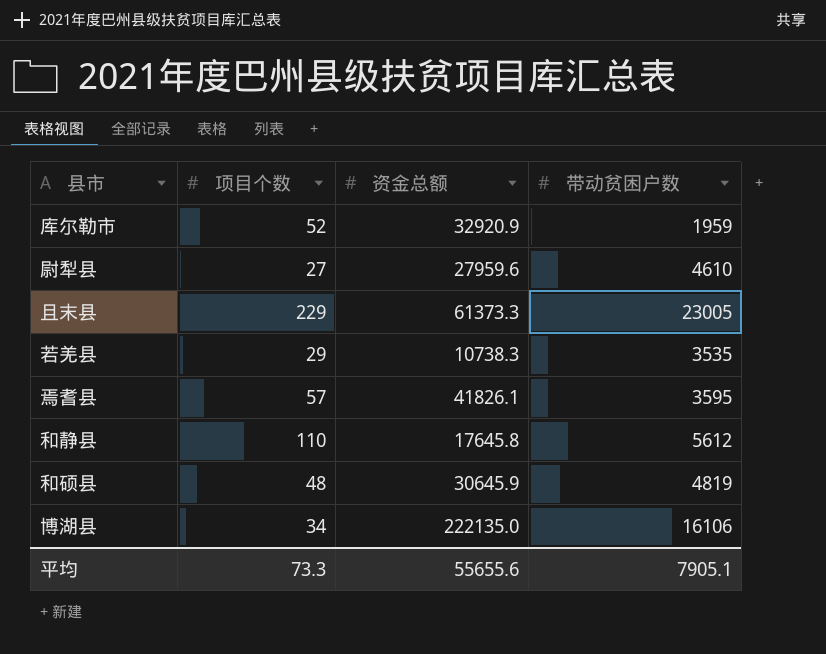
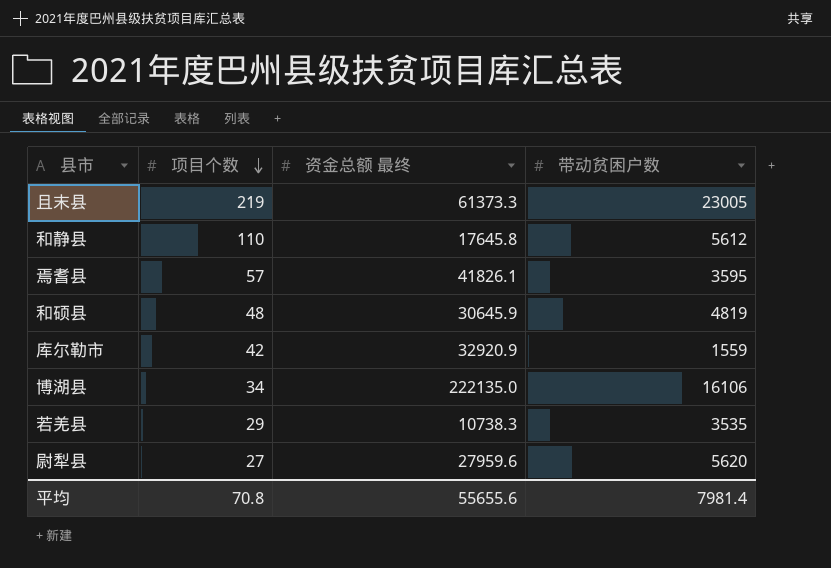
row order: none -> 项目个数 descending
column name: 资金总额 -> 资金总额 最终
且末县 | 项目个数: 229 -> 219
库尔勒市 | 项目个数: 52 -> 42
库尔勒市 | 带动贫困户数: 1959 -> 1559
尉犁县 | 带动贫困户数: 4610 -> 5620
平均 | 项目个数: 73.3 -> 70.8
平均 | 带动贫困户数: 7905.1 -> 7981.4

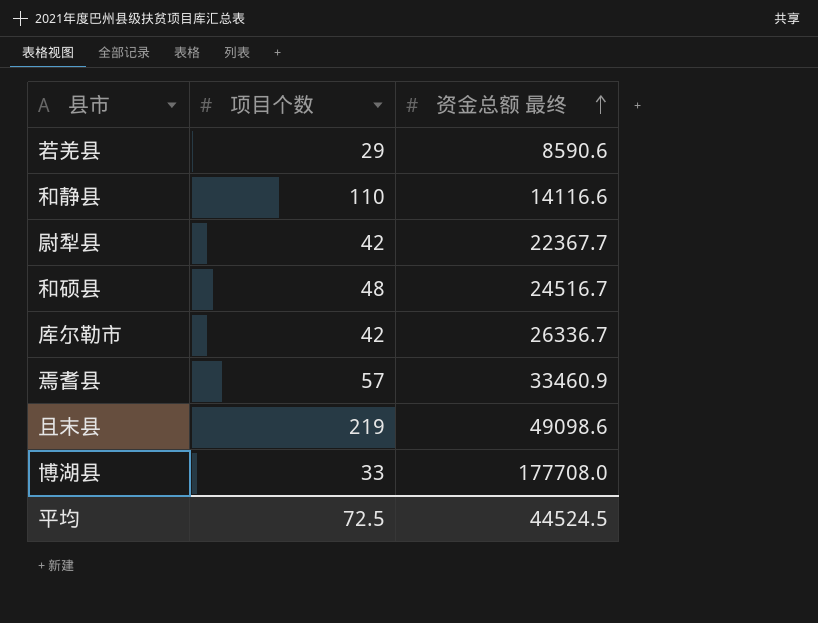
row order: 项目个数 descending -> 资金总额 最终 ascending
column 带动贫困户数 | position: 4 -> none
若羌县 | 资金总额 最终: 10738.3 -> 8590.6
和静县 | 资金总额 最终: 17645.8 -> 14116.6
尉犁县 | 项目个数: 27 -> 42
尉犁县 | 资金总额 最终: 27959.6 -> 22367.7
和硕县 | 资金总额 最终: 30645.9 -> 24516.7
库尔勒市 | 资金总额 最终: 32920.9 -> 26336.7
焉耆县 | 资金总额 最终: 41826.1 -> 33460.9
且末县 | 资金总额 最终: 61373.3 -> 49098.6
博湖县 | 项目个数: 34 -> 33
博湖县 | 资金总额 最终: 222135.0 -> 177708.0
平均 | 项目个数: 70.8 -> 72.5
平均 | 资金总额 最终: 55655.6 -> 44524.5

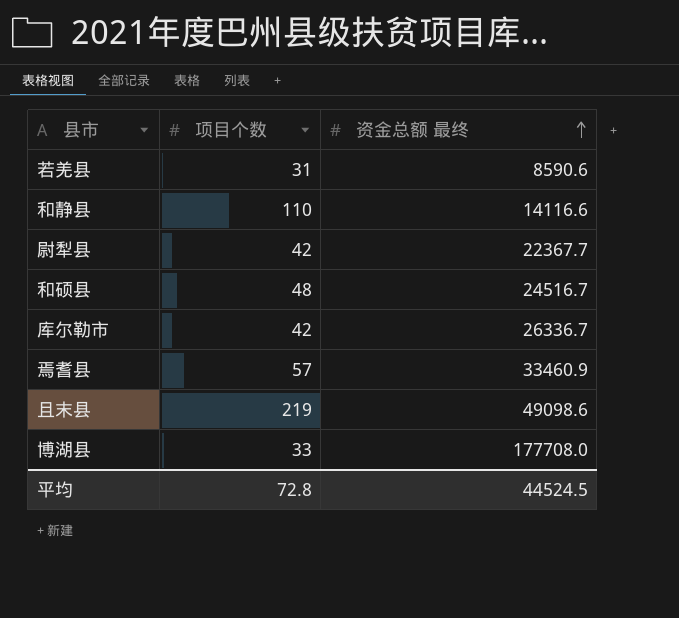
若羌县 | 项目个数: 29 -> 31
平均 | 项目个数: 72.5 -> 72.8

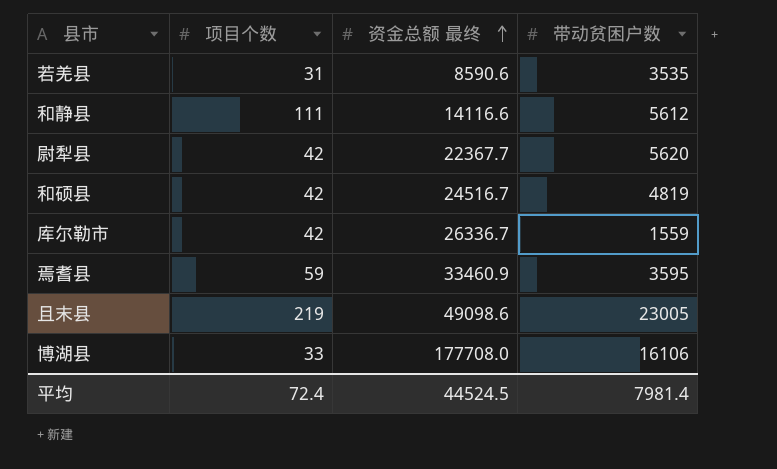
column 带动贫困户数 | position: none -> 4
和静县 | 项目个数: 110 -> 111
和硕县 | 项目个数: 48 -> 42
焉耆县 | 项目个数: 57 -> 59
平均 | 项目个数: 72.8 -> 72.4

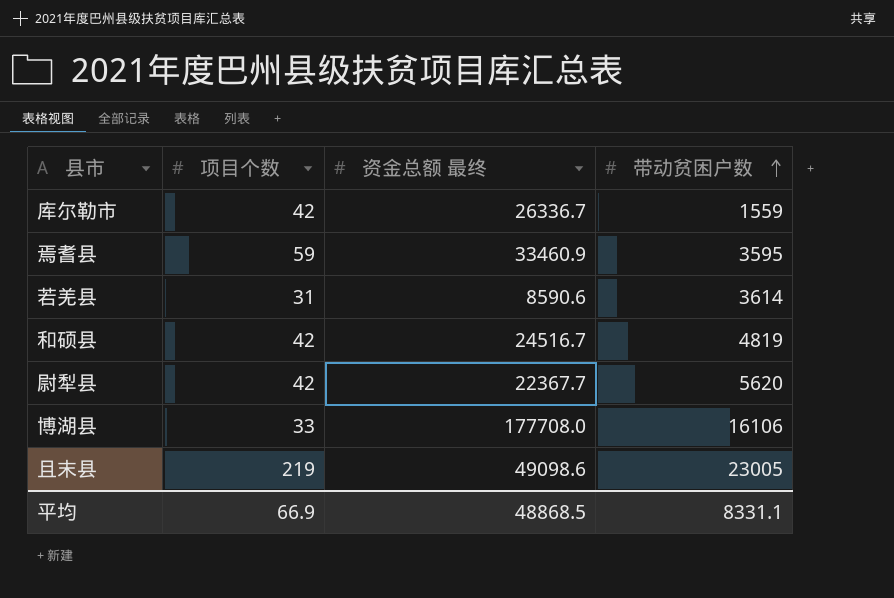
row order: 资金总额 最终 ascending -> 带动贫困户数 ascending
row 和静县: 111 | 14116.6 | 5612 -> none
若羌县 | 带动贫困户数: 3535 -> 3614
平均 | 项目个数: 72.4 -> 66.9
平均 | 资金总额 最终: 44524.5 -> 48868.5
平均 | 带动贫困户数: 7981.4 -> 8331.1

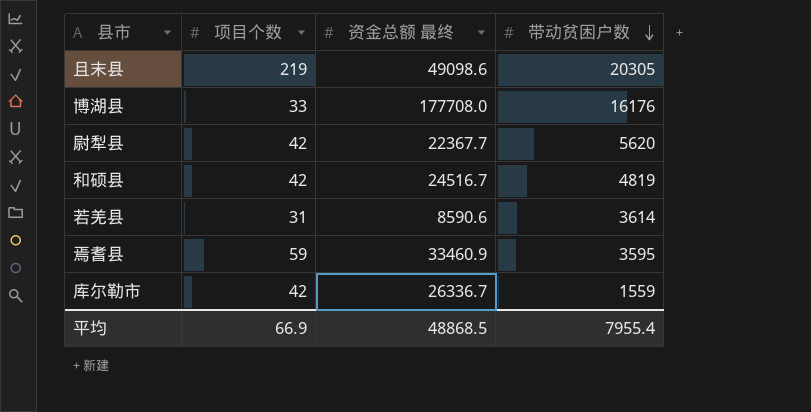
row order: 带动贫困户数 ascending -> 带动贫困户数 descending
且末县 | 带动贫困户数: 23005 -> 20305
博湖县 | 带动贫困户数: 16106 -> 16176
平均 | 带动贫困户数: 8331.1 -> 7955.4

